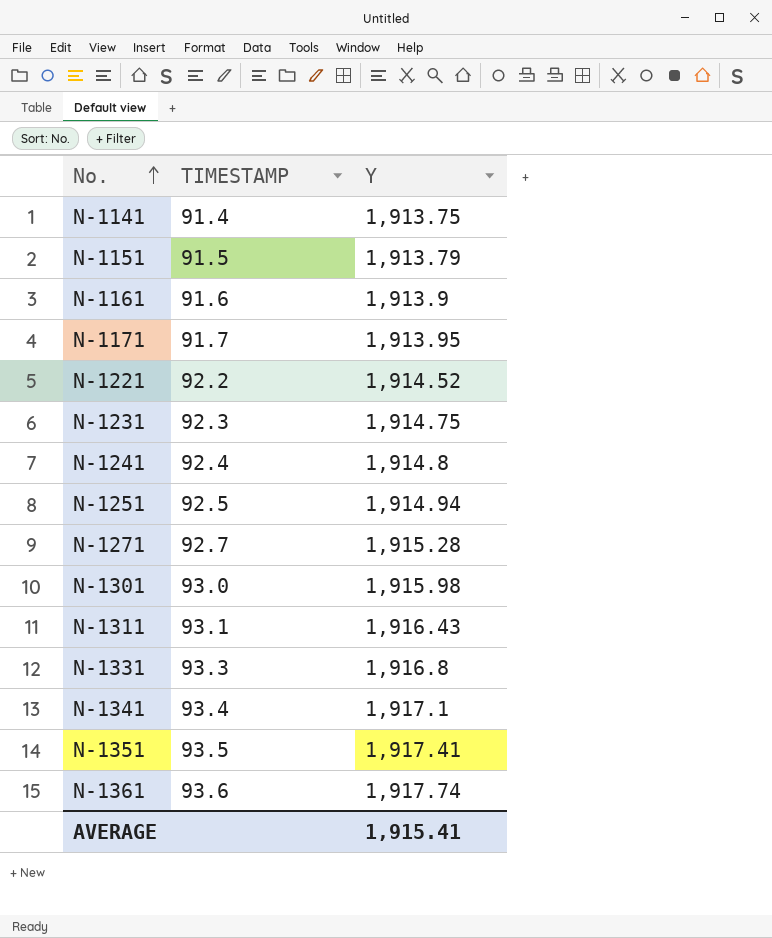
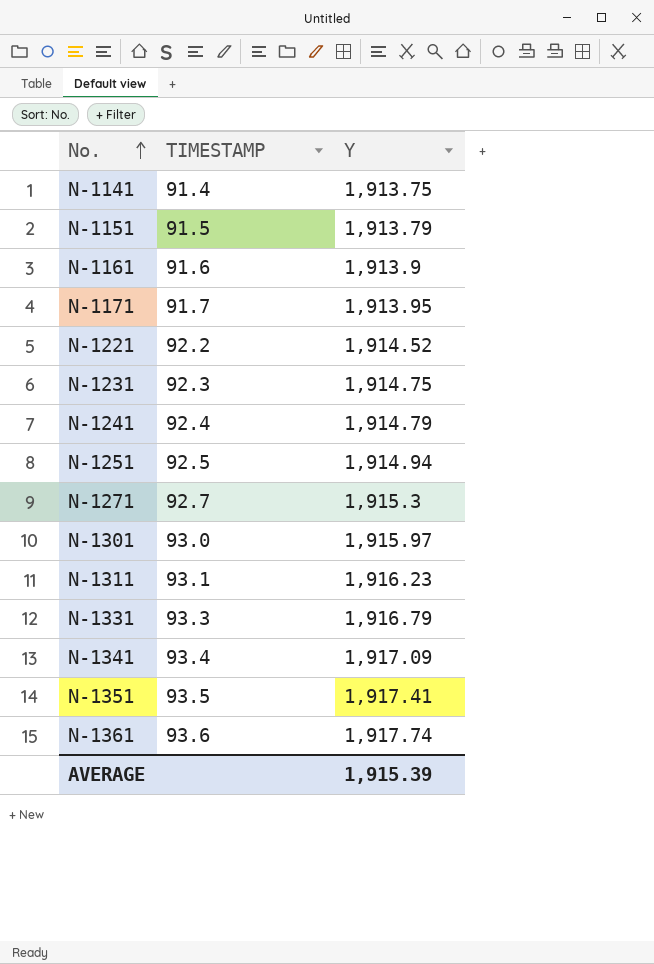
N-1241 | Y: 1,914.8 -> 1,914.79
N-1271 | Y: 1,915.28 -> 1,915.3
N-1301 | Y: 1,915.98 -> 1,915.97
N-1311 | Y: 1,916.43 -> 1,916.23
N-1331 | Y: 1,916.8 -> 1,916.79
N-1341 | Y: 1,917.1 -> 1,917.09
AVERAGE | Y: 1,915.41 -> 1,915.39

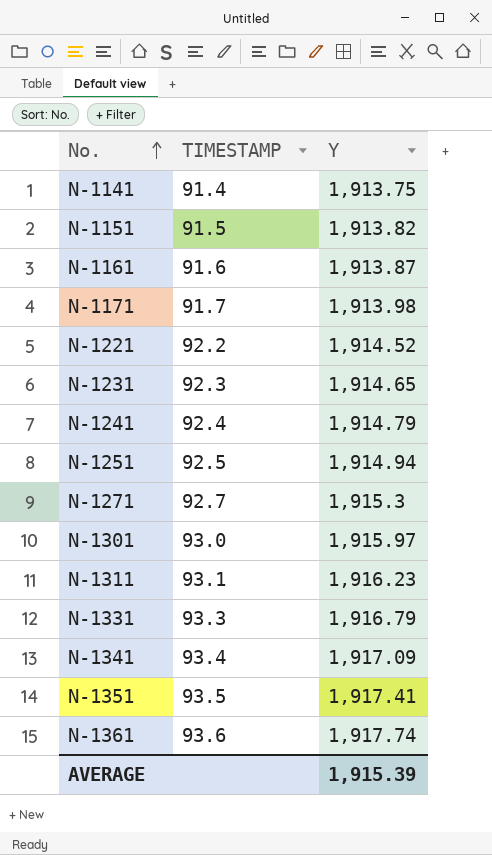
N-1151 | Y: 1,913.79 -> 1,913.82
N-1161 | Y: 1,913.9 -> 1,913.87
N-1171 | Y: 1,913.95 -> 1,913.98
N-1231 | Y: 1,914.75 -> 1,914.65

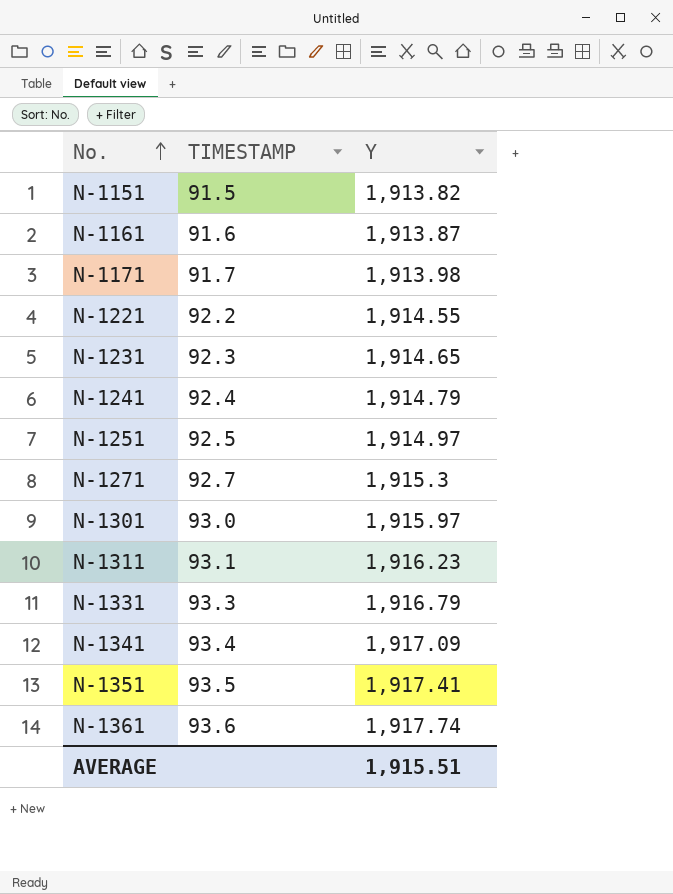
row N-1141: 91.4 | 1,913.75 -> none
N-1221 | Y: 1,914.52 -> 1,914.55
N-1251 | Y: 1,914.94 -> 1,914.97
AVERAGE | Y: 1,915.39 -> 1,915.51

